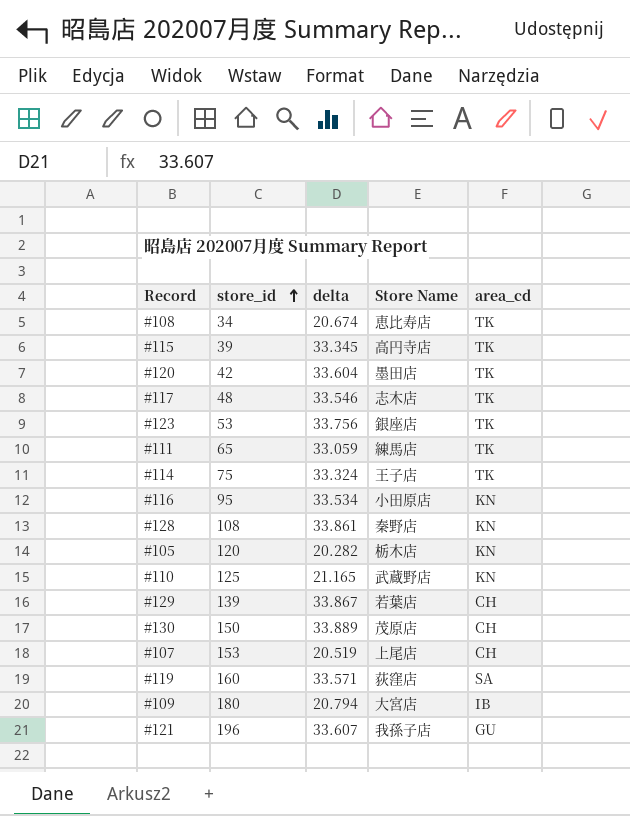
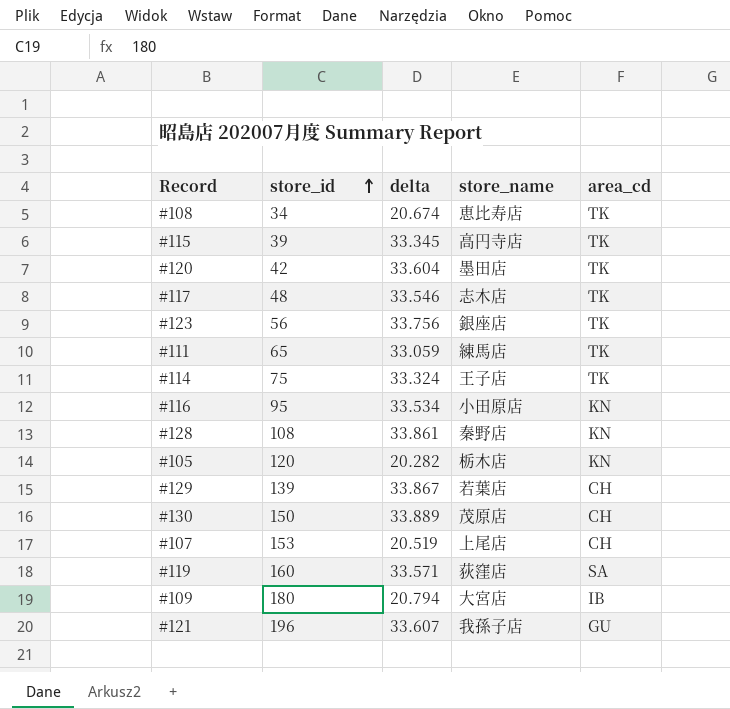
column name: Store Name -> store_name
row #110: 125 | 21.165 | 武蔵野店 | KN -> none
#123 | store_id: 53 -> 56

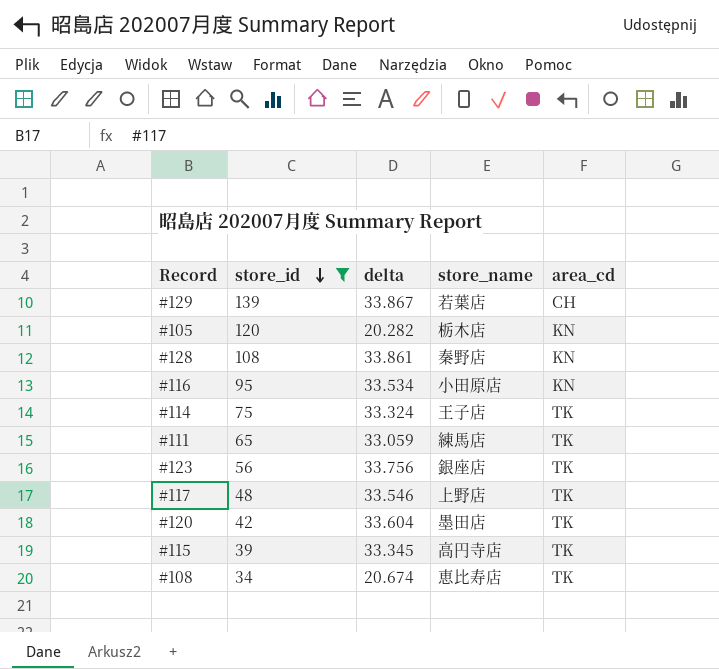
filter: none -> store_id <= 139
row order: store_id ascending -> store_id descending
#117 | store_name: 志木店 -> 上野店

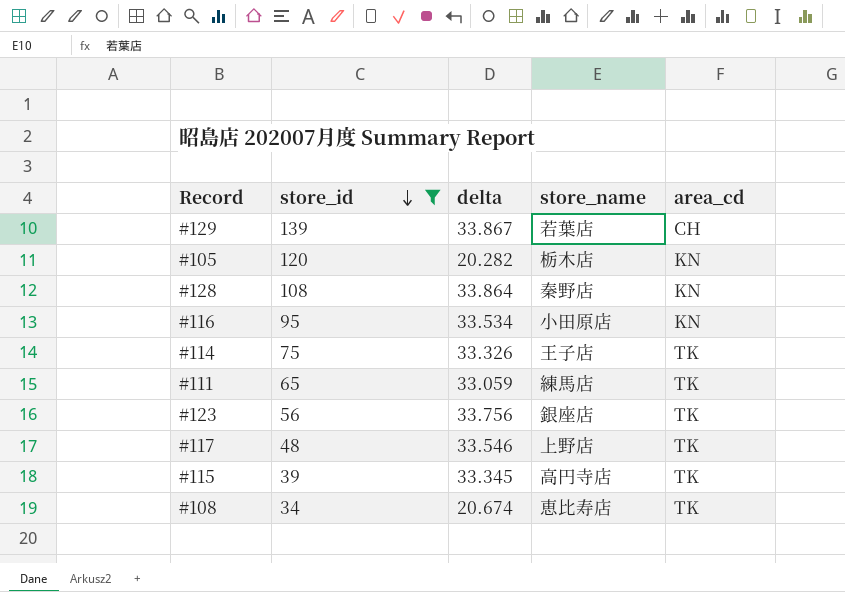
row #120: 42 | 33.604 | 墨田店 | TK -> none
#128 | delta: 33.861 -> 33.864
#114 | delta: 33.324 -> 33.326

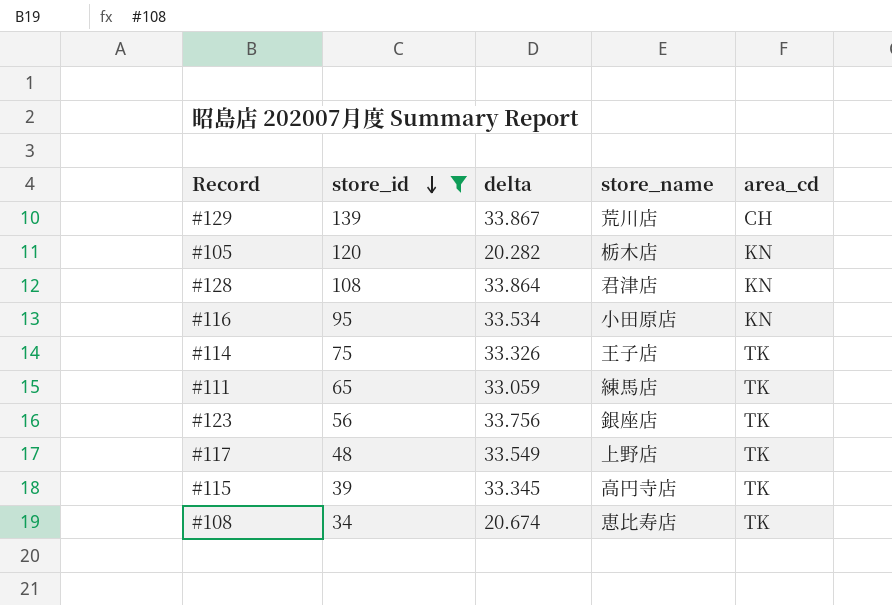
#129 | store_name: 若葉店 -> 荒川店
#128 | store_name: 秦野店 -> 君津店
#117 | delta: 33.546 -> 33.549

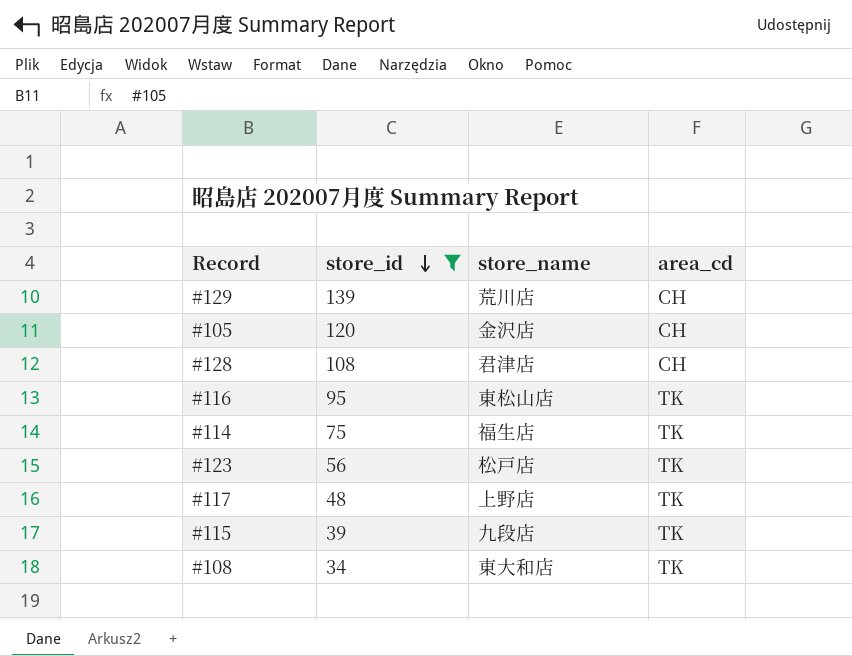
column delta | position: 3 -> none
row #111: 65 | 33.059 | 練馬店 | TK -> none
#105 | store_name: 栃木店 -> 金沢店
#105 | area_cd: KN -> CH
#128 | area_cd: KN -> CH
#116 | store_name: 小田原店 -> 東松山店
#116 | area_cd: KN -> TK
#114 | store_name: 王子店 -> 福生店
#123 | store_name: 銀座店 -> 松戸店
#115 | store_name: 高円寺店 -> 九段店
#108 | store_name: 恵比寿店 -> 東大和店

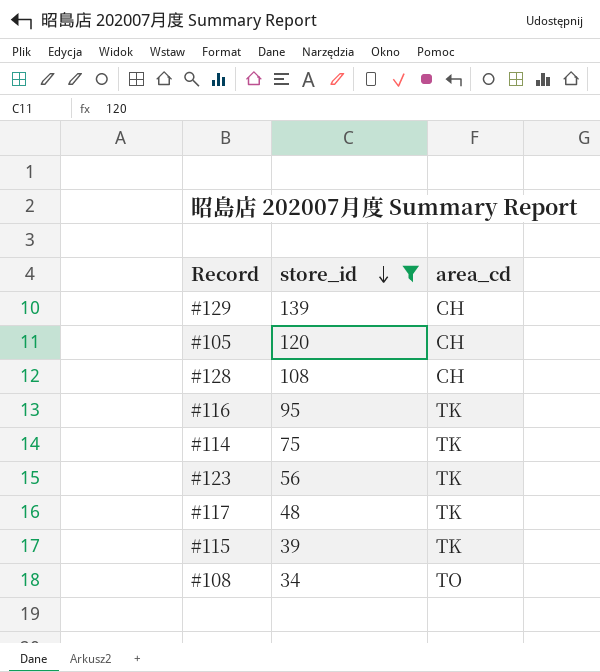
column store_name | position: 3 -> none
#108 | area_cd: TK -> TO

